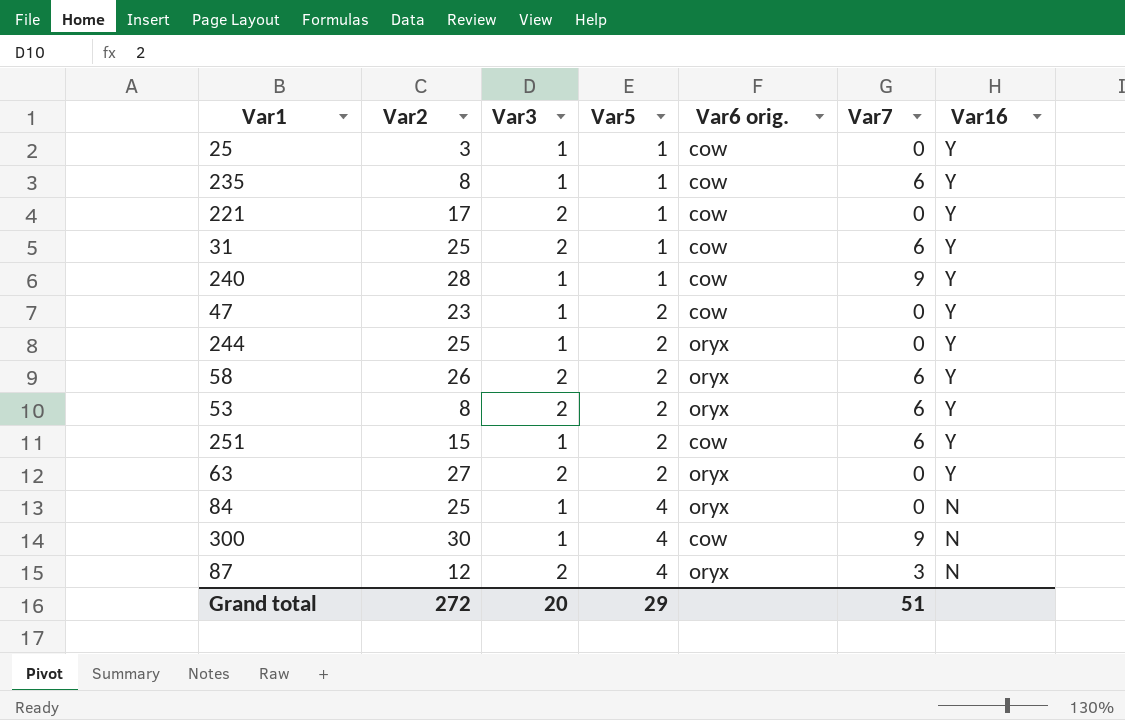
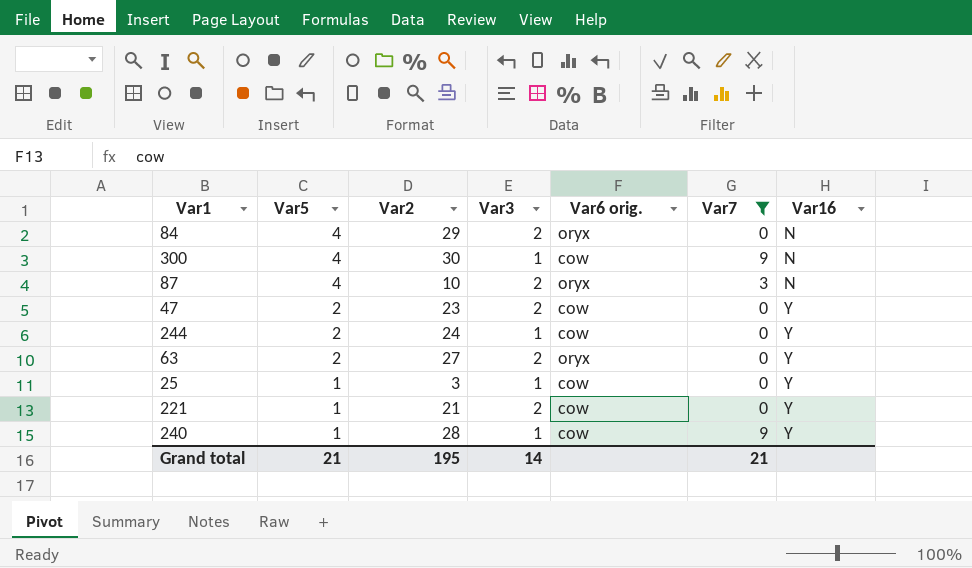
filter: none -> Var7 != 6
row order: Var5 ascending -> Var5 descending
column Var5 | position: 4 -> 2
84 | Var2: 25 -> 29
84 | Var3: 1 -> 2
87 | Var2: 12 -> 10
47 | Var3: 1 -> 2
244 | Var2: 25 -> 24
244 | Var6 orig.: oryx -> cow
221 | Var2: 17 -> 21
Grand total | Var5: 29 -> 21
Grand total | Var2: 272 -> 195
Grand total | Var3: 20 -> 14
Grand total | Var7: 51 -> 21

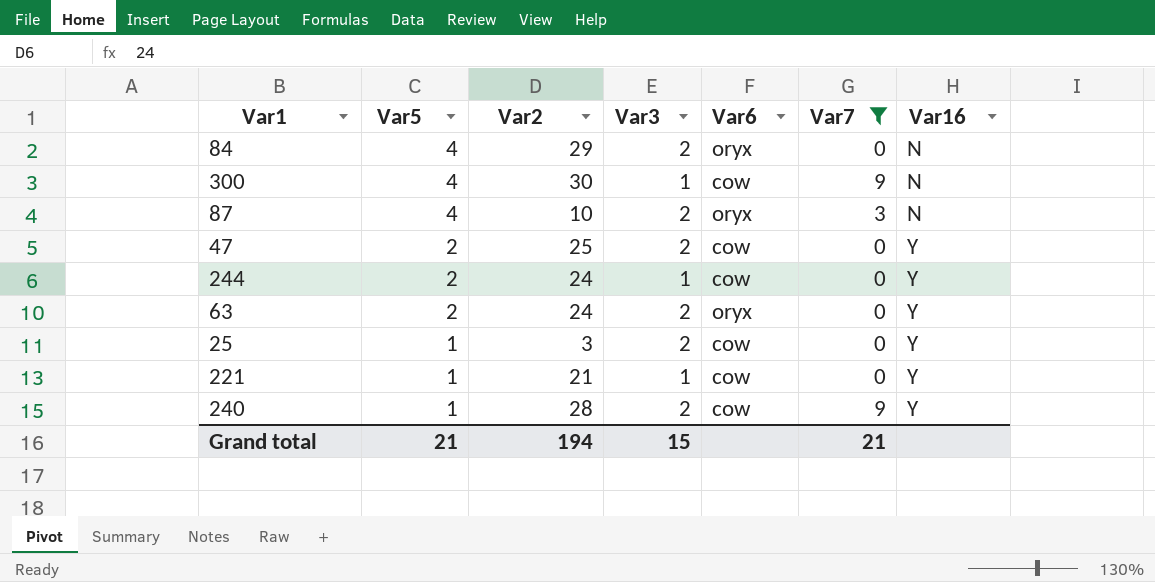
column name: Var6 orig. -> Var6
47 | Var2: 23 -> 25
63 | Var2: 27 -> 24
25 | Var3: 1 -> 2
221 | Var3: 2 -> 1
240 | Var3: 1 -> 2
Grand total | Var2: 195 -> 194
Grand total | Var3: 14 -> 15

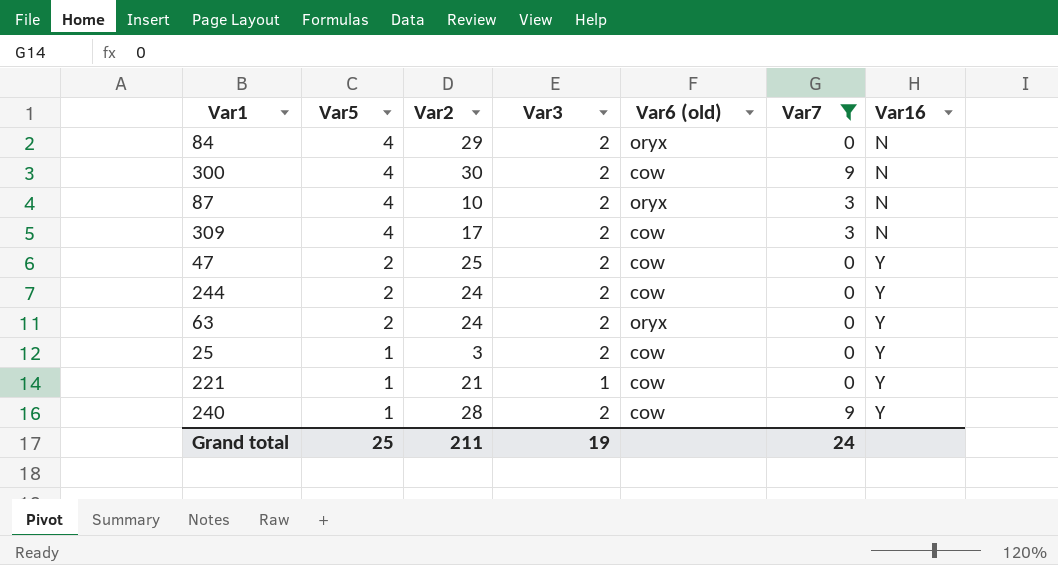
column name: Var6 -> Var6 (old)
300 | Var3: 1 -> 2
row 309: none -> 4 | 17 | 2 | cow | 3 | N
244 | Var3: 1 -> 2
Grand total | Var5: 21 -> 25
Grand total | Var2: 194 -> 211
Grand total | Var3: 15 -> 19
Grand total | Var7: 21 -> 24

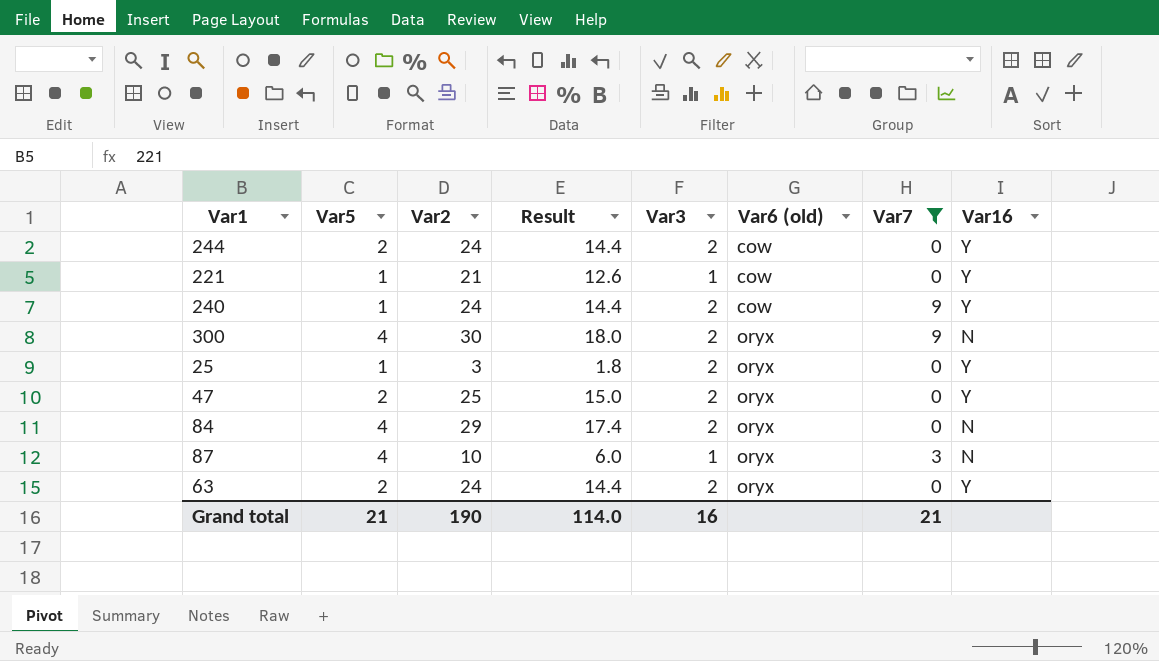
row order: Var5 descending -> Var6 (old) ascending
column Result | formula: none -> [Var2] * 0.6
row 309: 4 | 17 | 2 | cow | 3 | N -> none
240 | Var2: 28 -> 24
300 | Var6 (old): cow -> oryx
25 | Var6 (old): cow -> oryx
47 | Var6 (old): cow -> oryx
87 | Var3: 2 -> 1
Grand total | Var5: 25 -> 21
Grand total | Var2: 211 -> 190
Grand total | Var3: 19 -> 16
Grand total | Var7: 24 -> 21

